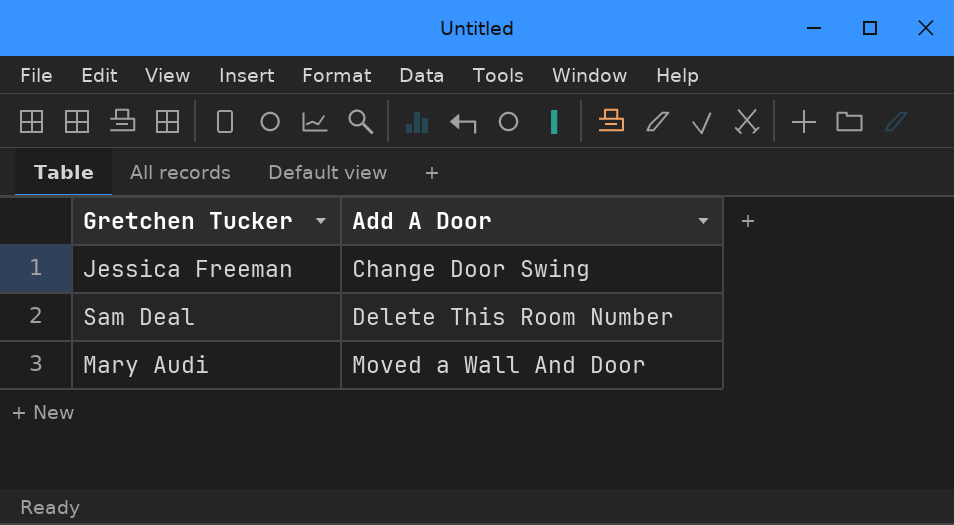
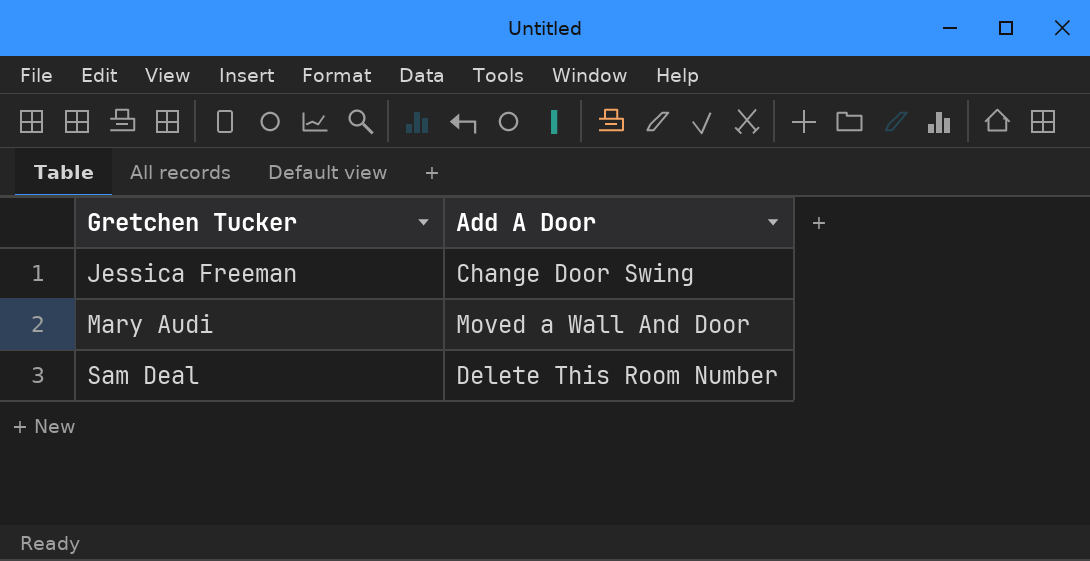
row order: Add A Door ascending -> Gretchen Tucker ascending

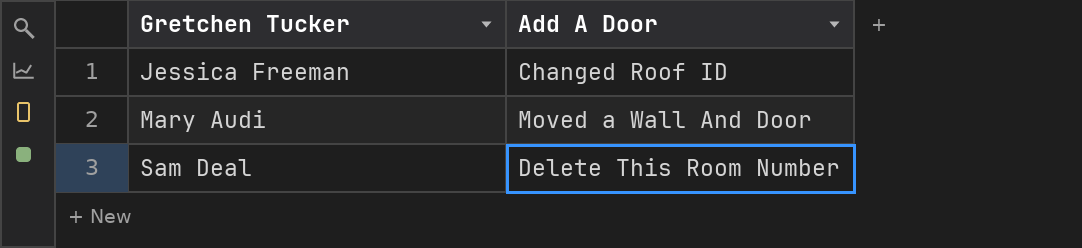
Jessica Freeman | Add A Door: Change Door Swing -> Changed Roof ID

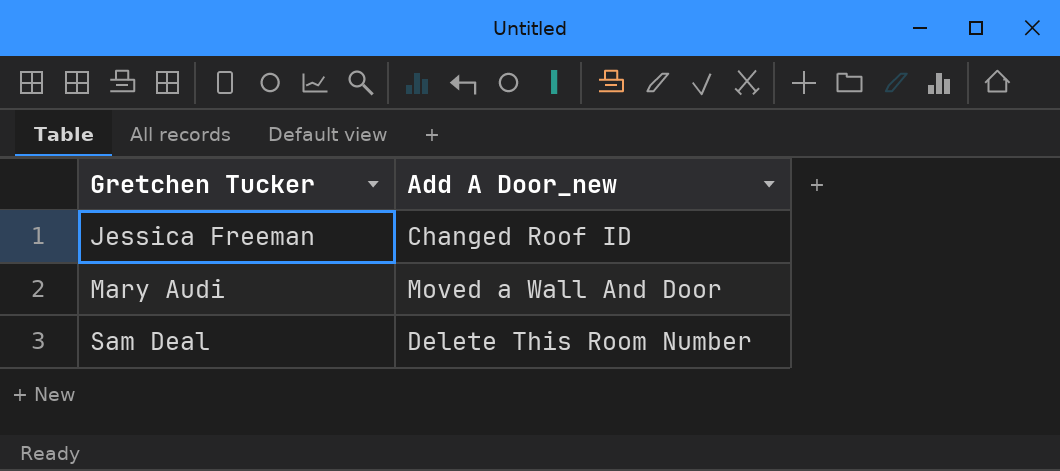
column name: Add A Door -> Add A Door_new

